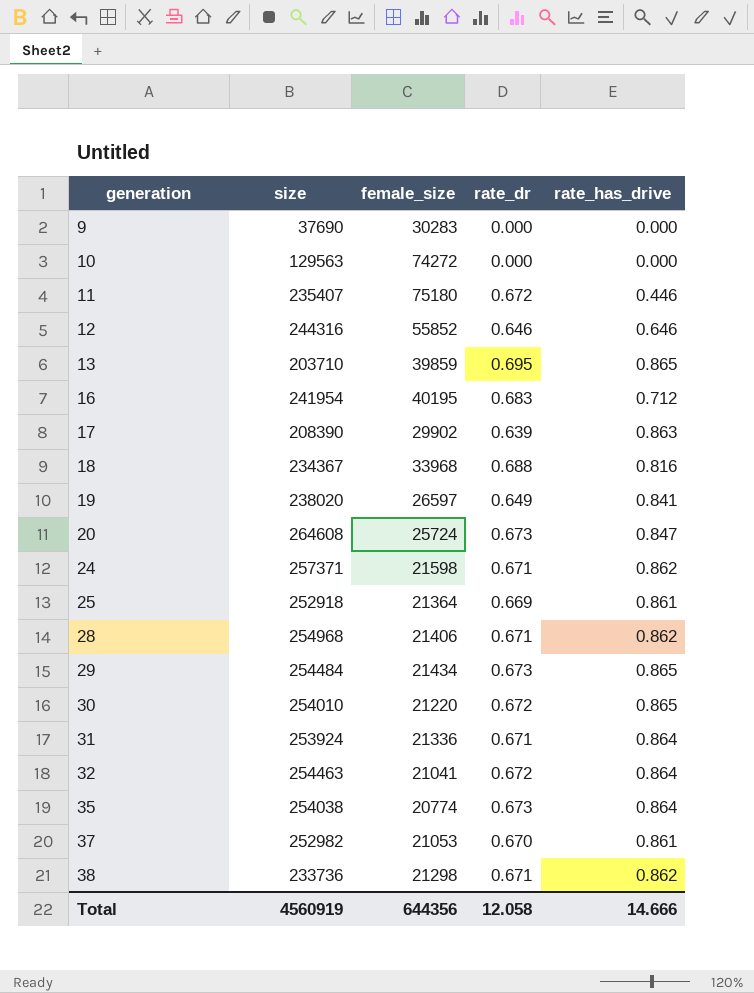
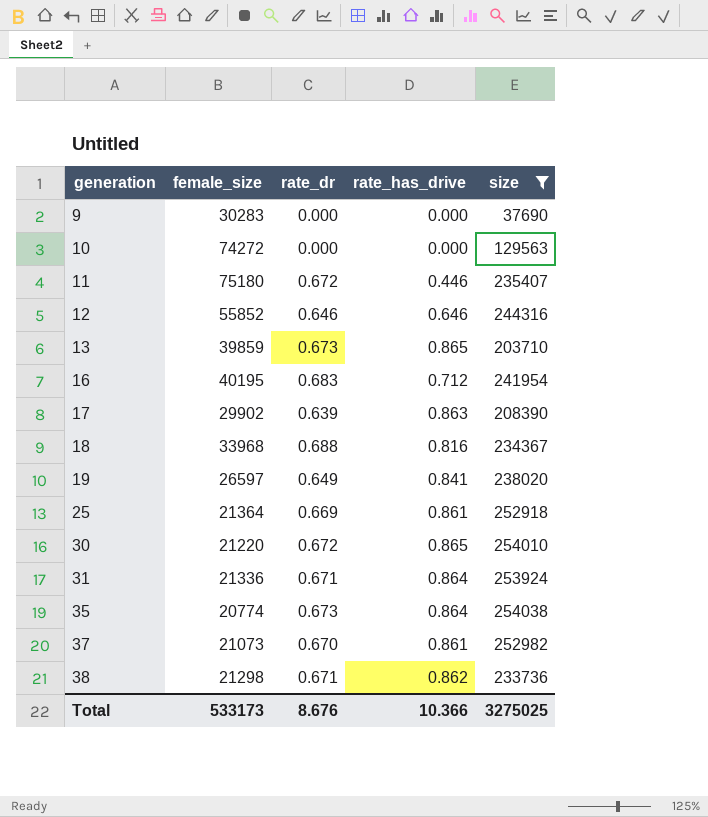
filter: none -> size <= 254038
column size | position: 2 -> 5
13 | rate_dr: 0.695 -> 0.673
37 | female_size: 21053 -> 21073
Total | female_size: 644356 -> 533173
Total | rate_dr: 12.058 -> 8.676
Total | rate_has_drive: 14.666 -> 10.366
Total | size: 4560919 -> 3275025

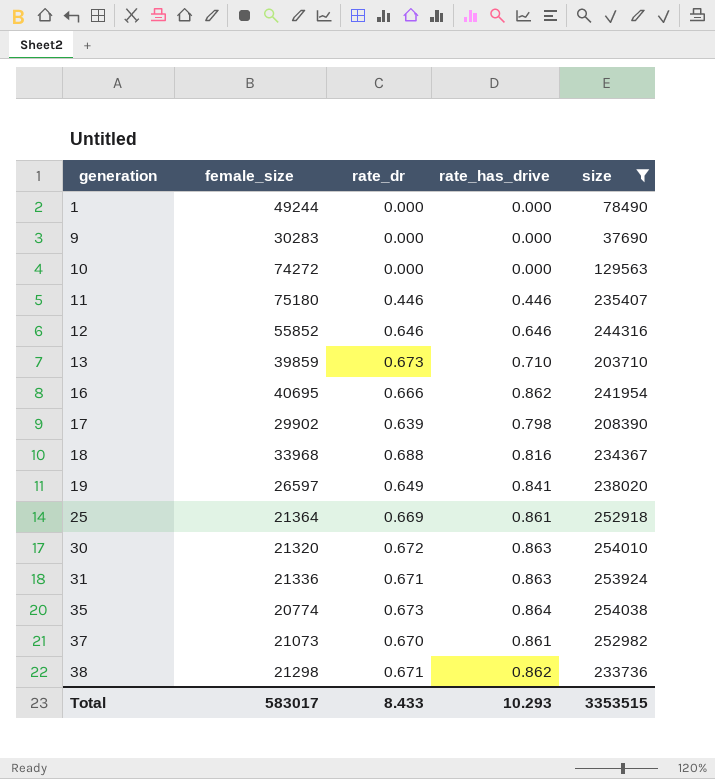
row 1: none -> 49244 | 0.000 | 0.000 | 78490
11 | rate_dr: 0.672 -> 0.446
13 | rate_has_drive: 0.865 -> 0.710
16 | female_size: 40195 -> 40695
16 | rate_dr: 0.683 -> 0.666
16 | rate_has_drive: 0.712 -> 0.862
17 | rate_has_drive: 0.863 -> 0.798
30 | female_size: 21220 -> 21320
30 | rate_has_drive: 0.865 -> 0.863
31 | rate_has_drive: 0.864 -> 0.863
Total | female_size: 533173 -> 583017
Total | rate_dr: 8.676 -> 8.433
Total | rate_has_drive: 10.366 -> 10.293
Total | size: 3275025 -> 3353515

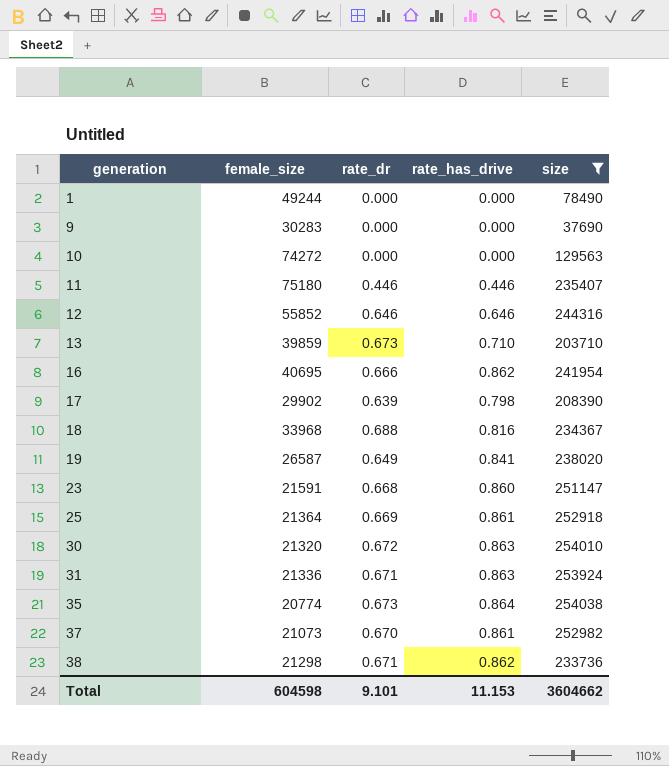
19 | female_size: 26597 -> 26587
row 23: none -> 21591 | 0.668 | 0.860 | 251147
Total | female_size: 583017 -> 604598
Total | rate_dr: 8.433 -> 9.101
Total | rate_has_drive: 10.293 -> 11.153
Total | size: 3353515 -> 3604662

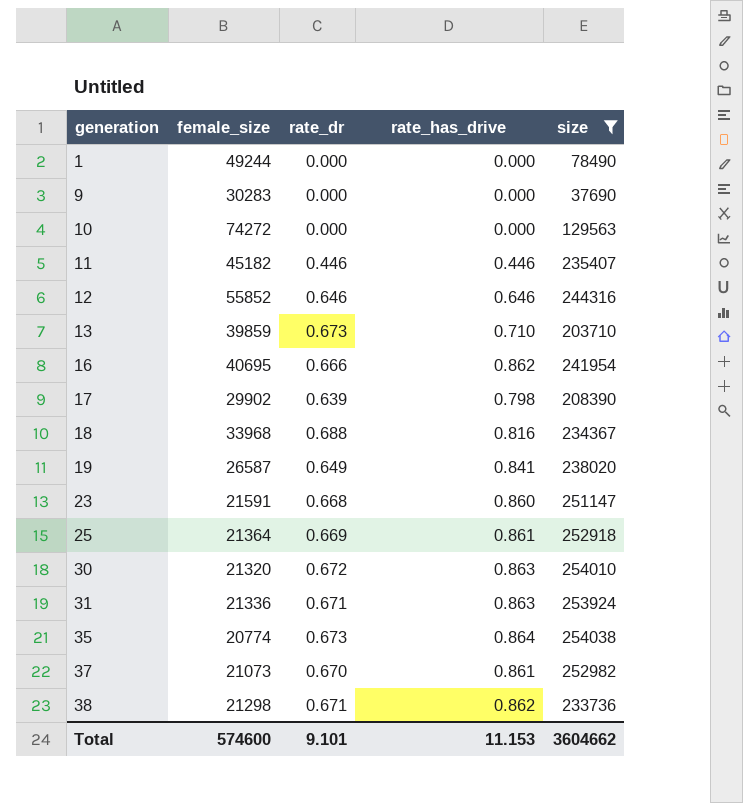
11 | female_size: 75180 -> 45182
Total | female_size: 604598 -> 574600

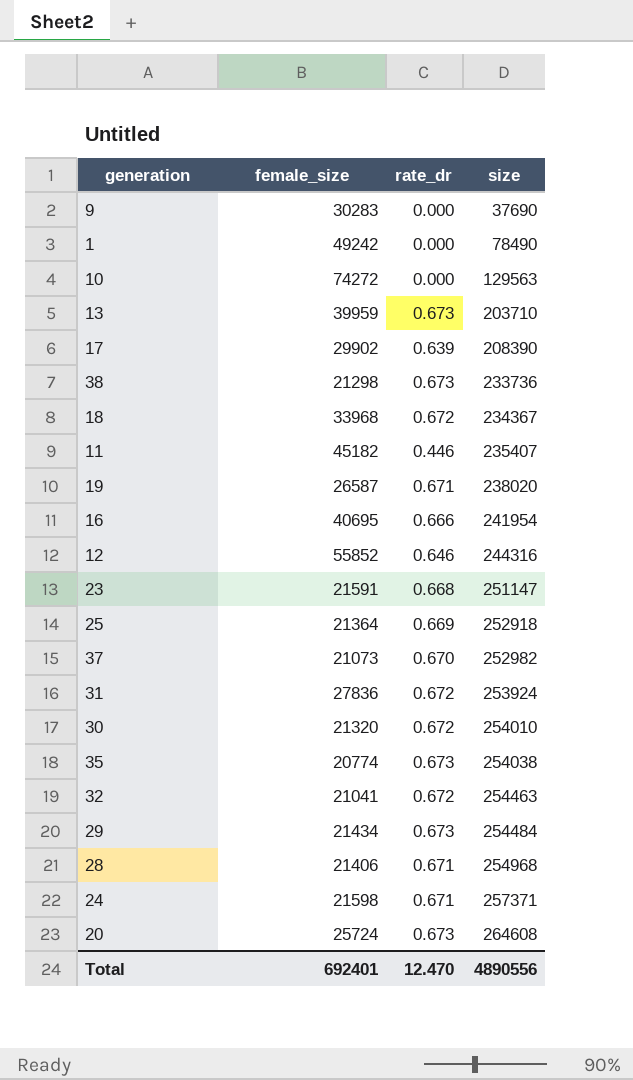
filter: size <= 254038 -> none
row order: generation ascending -> size ascending
column rate_has_drive | position: 4 -> none
1 | female_size: 49244 -> 49242
13 | female_size: 39859 -> 39959
38 | rate_dr: 0.671 -> 0.673
18 | rate_dr: 0.688 -> 0.672
19 | rate_dr: 0.649 -> 0.671
31 | female_size: 21336 -> 27836
31 | rate_dr: 0.671 -> 0.672
Total | female_size: 574600 -> 692401
Total | rate_dr: 9.101 -> 12.470
Total | size: 3604662 -> 4890556

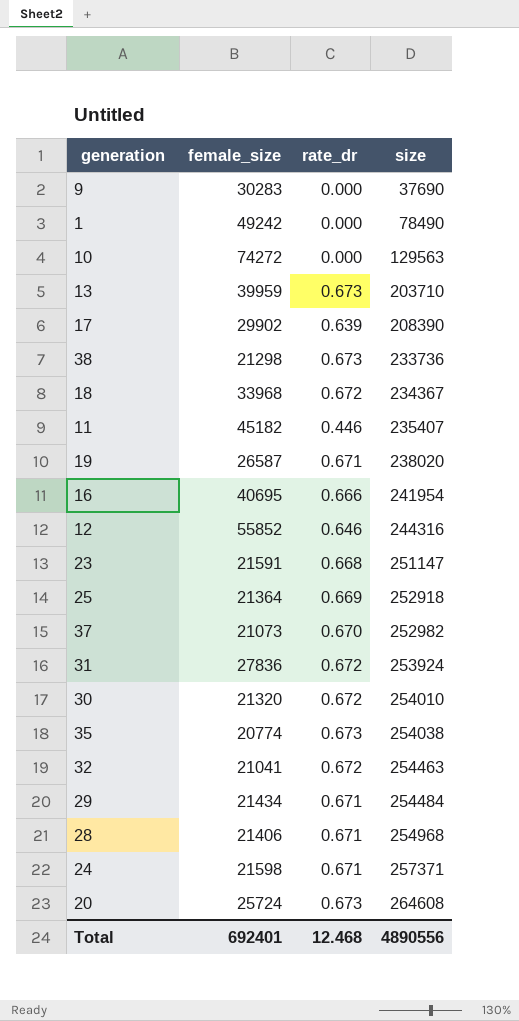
29 | rate_dr: 0.673 -> 0.671
Total | rate_dr: 12.470 -> 12.468

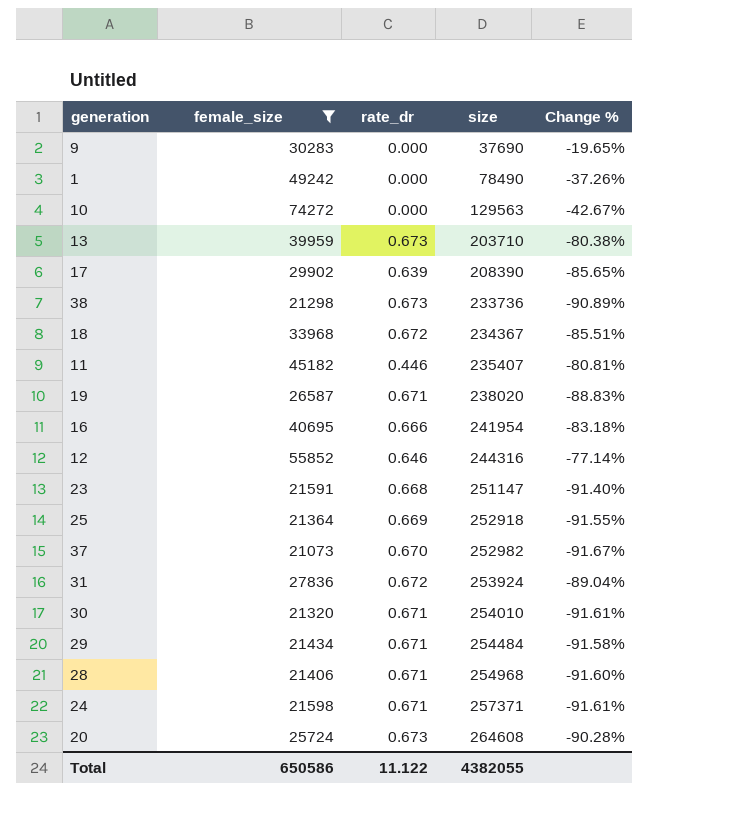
filter: none -> female_size >= 21073
column Change % | formula: none -> ([female_size] - [size]) / [size]
30 | rate_dr: 0.672 -> 0.671
Total | female_size: 692401 -> 650586
Total | rate_dr: 12.468 -> 11.122
Total | size: 4890556 -> 4382055

